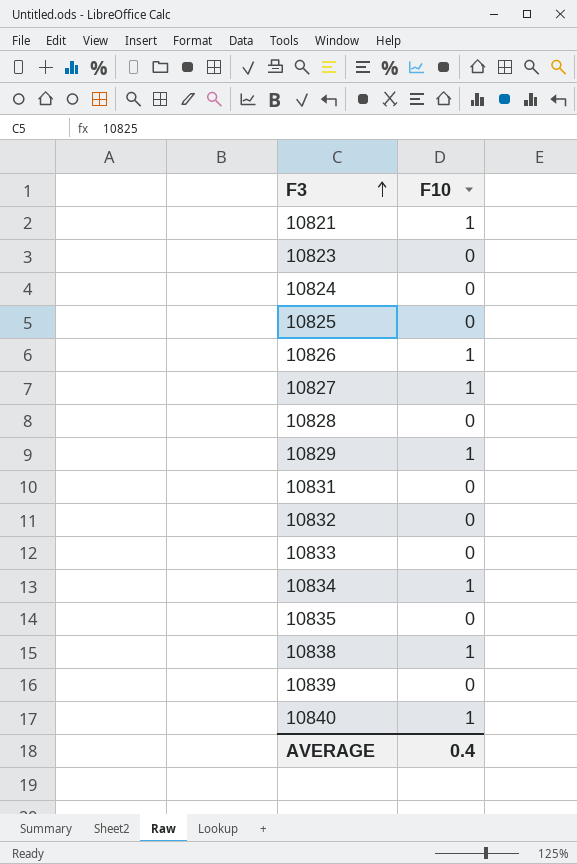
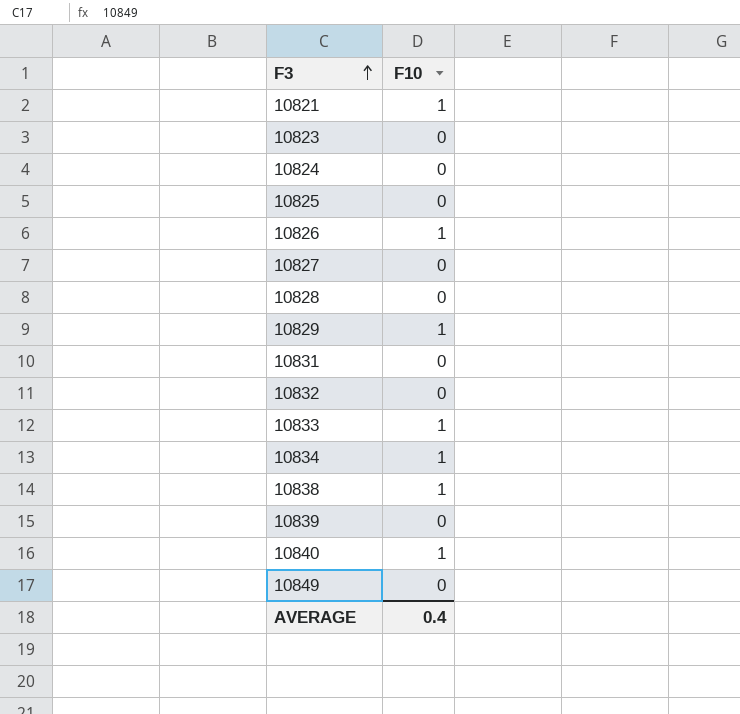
row 10835: 0 -> none
10827 | F10: 1 -> 0
10833 | F10: 0 -> 1
row 10849: none -> 0

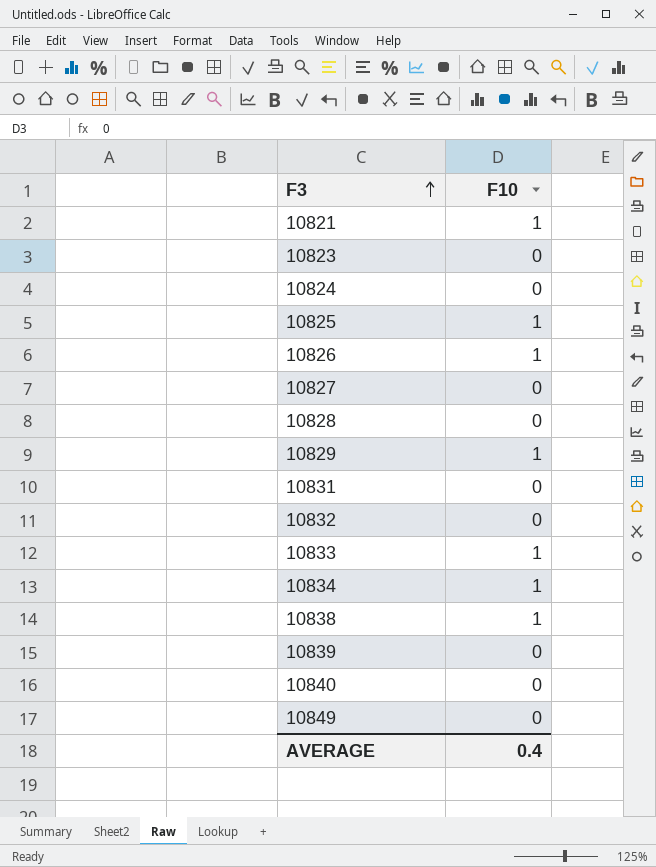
10825 | F10: 0 -> 1
10840 | F10: 1 -> 0

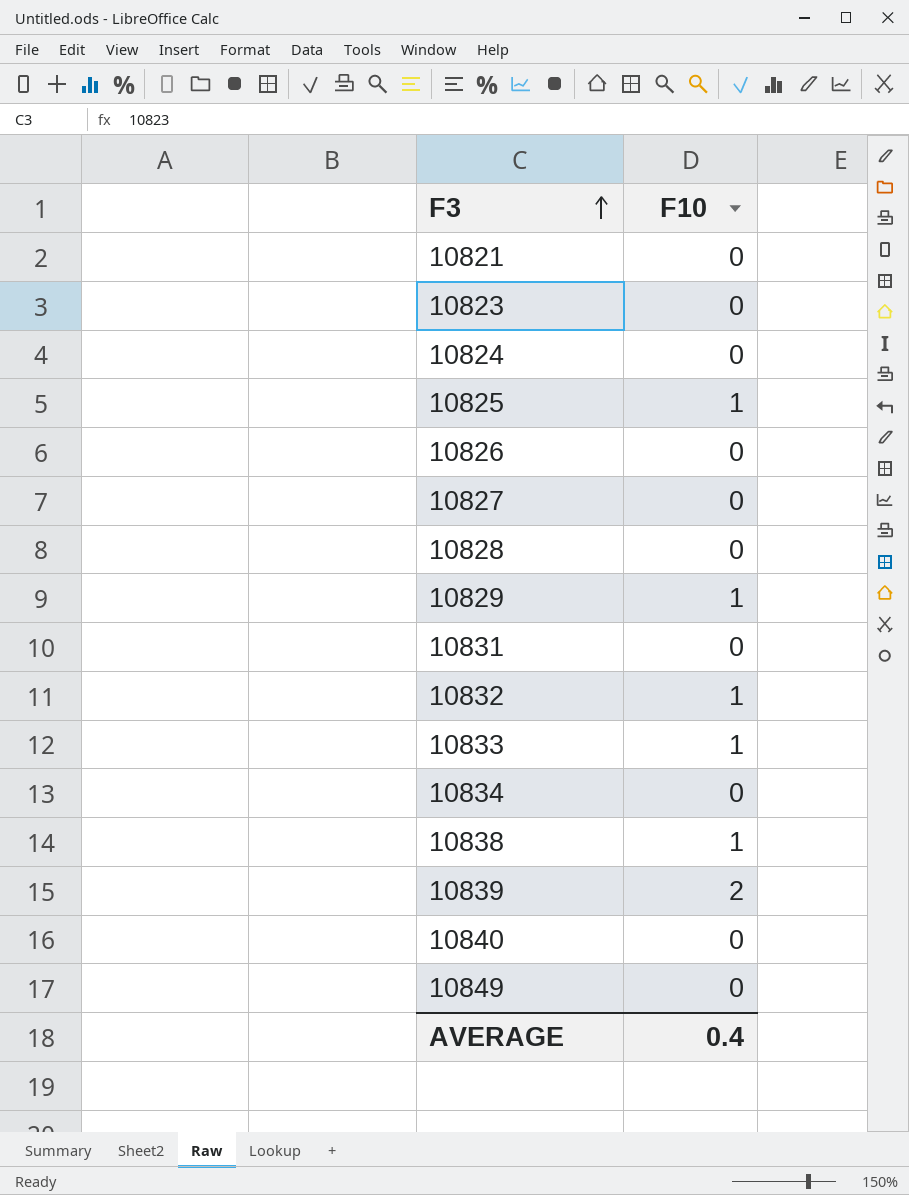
10821 | F10: 1 -> 0
10826 | F10: 1 -> 0
10832 | F10: 0 -> 1
10834 | F10: 1 -> 0
10839 | F10: 0 -> 2

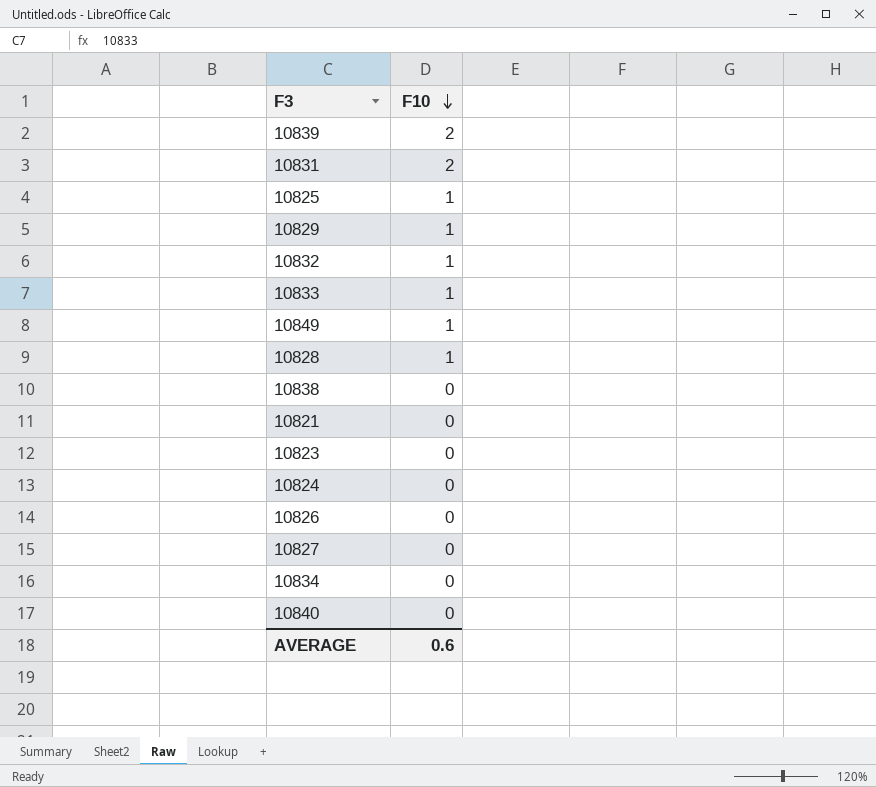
row order: F3 ascending -> F10 descending
10831 | F10: 0 -> 2
10849 | F10: 0 -> 1
10828 | F10: 0 -> 1
10838 | F10: 1 -> 0
AVERAGE | F10: 0.4 -> 0.6

